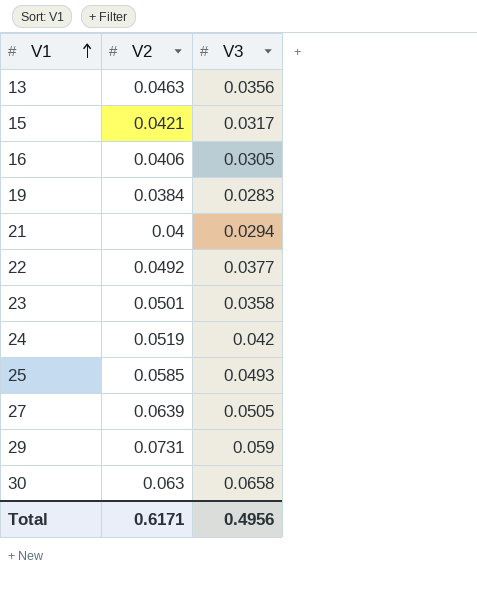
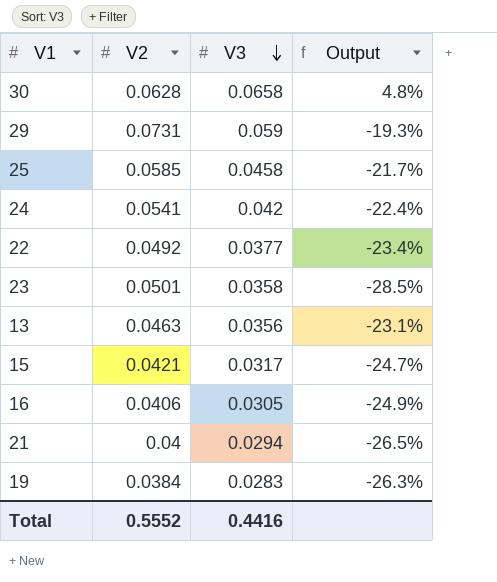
row order: V1 ascending -> V3 descending
column Output | formula: none -> ([V3] - [V2]) / [V2]
row 27: 0.0639 | 0.0505 -> none
30 | V2: 0.063 -> 0.0628
25 | V3: 0.0493 -> 0.0458
24 | V2: 0.0519 -> 0.0541
Total | V2: 0.6171 -> 0.5552
Total | V3: 0.4956 -> 0.4416

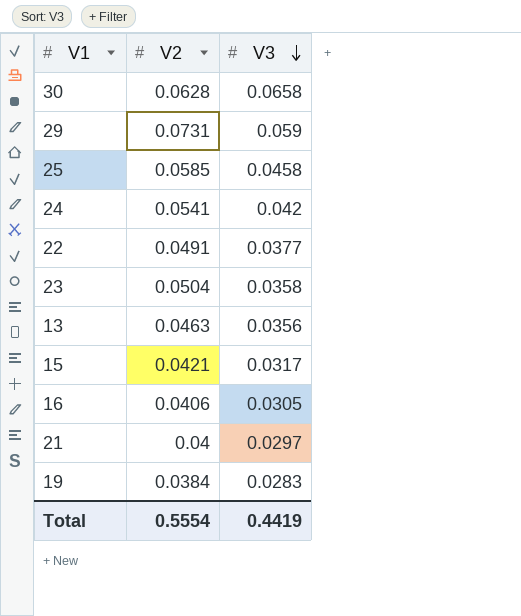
column Output | formula: ([V3] - [V2]) / [V2] -> none
22 | V2: 0.0492 -> 0.0491
23 | V2: 0.0501 -> 0.0504
21 | V3: 0.0294 -> 0.0297
Total | V2: 0.5552 -> 0.5554
Total | V3: 0.4416 -> 0.4419

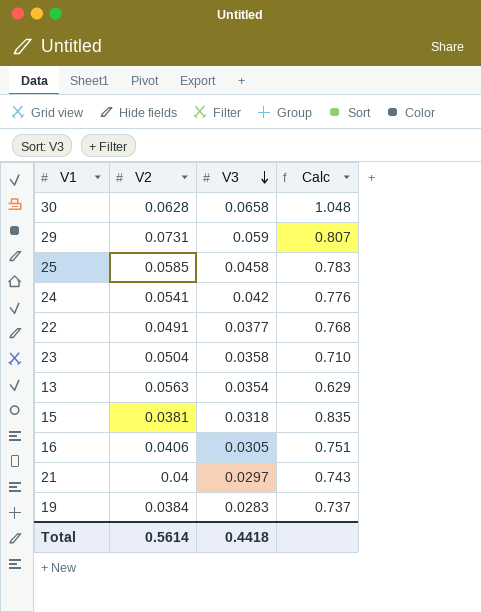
column Calc | formula: none -> [V3] / [V2]
13 | V2: 0.0463 -> 0.0563
13 | V3: 0.0356 -> 0.0354
15 | V2: 0.0421 -> 0.0381
15 | V3: 0.0317 -> 0.0318
Total | V2: 0.5554 -> 0.5614
Total | V3: 0.4419 -> 0.4418

